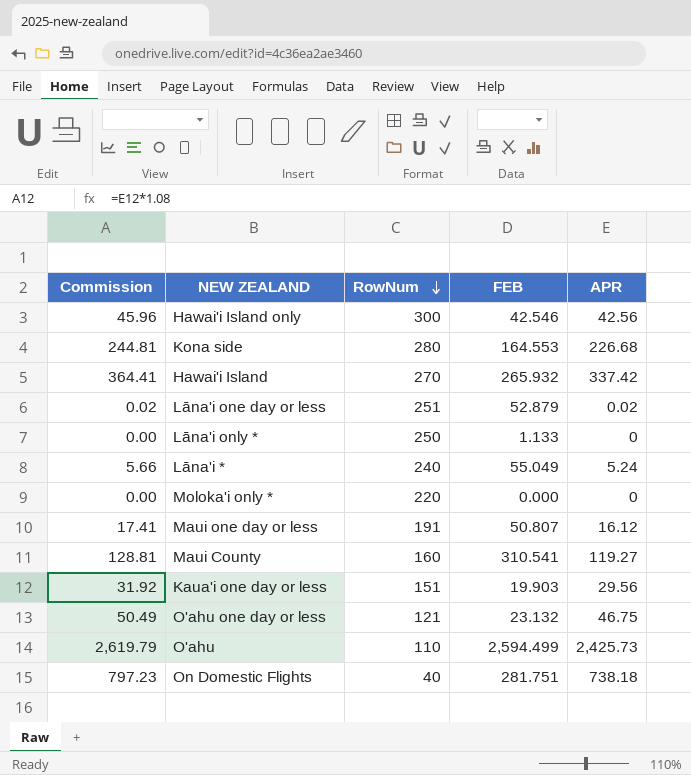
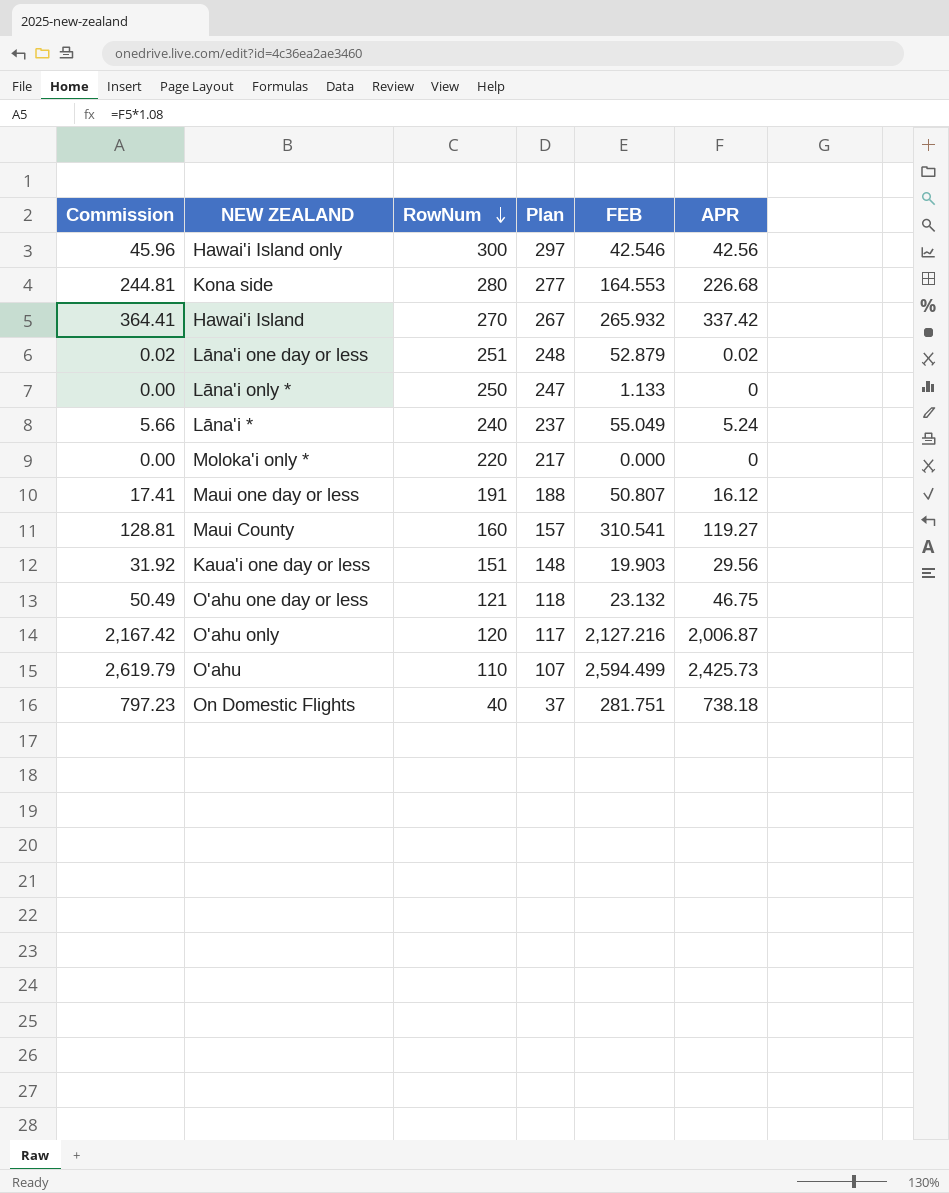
column Plan | formula: none -> [RowNum] - 3
row O'ahu only: none -> 2,167.42 | 120 | 117 | 2,127.216 | 2,006.87

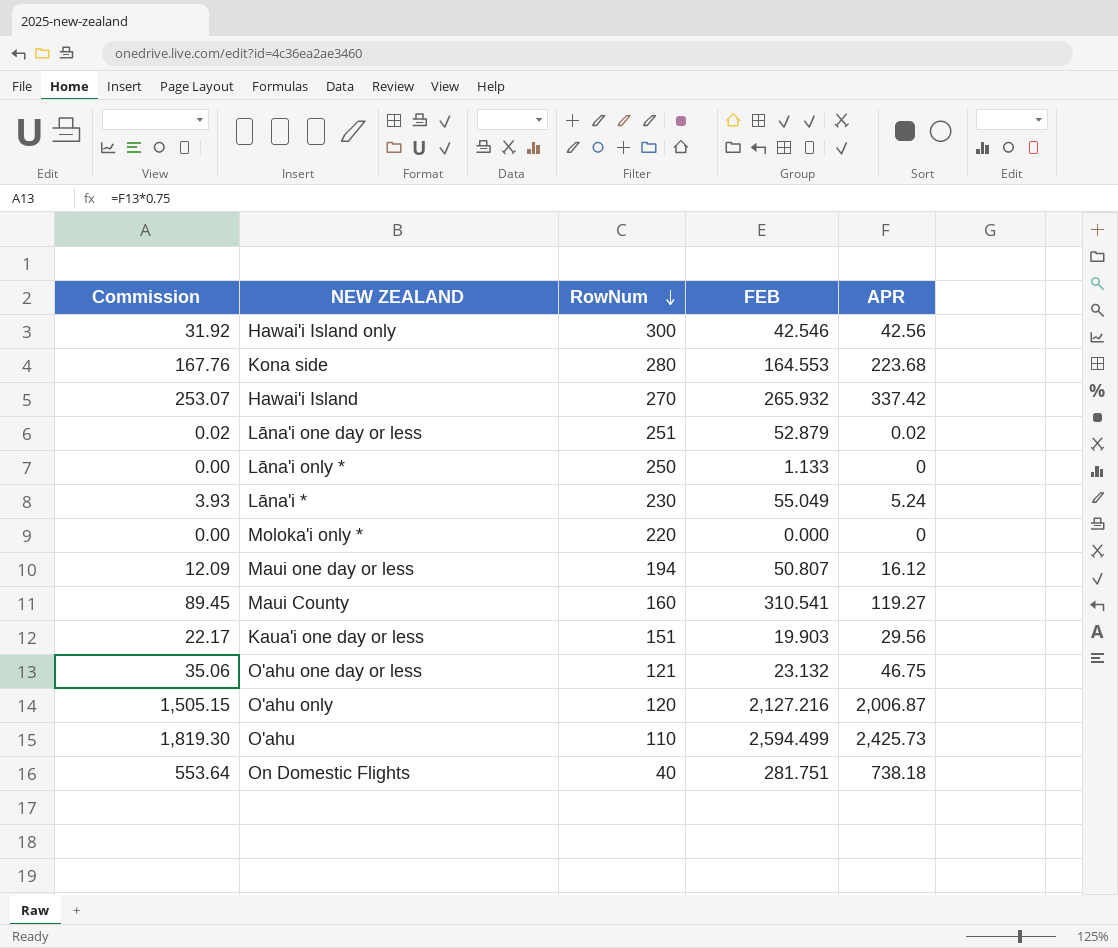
column Plan | formula: [RowNum] - 3 -> none
column Commission | formula: [APR] * 1.08 -> [APR] * 0.75
Kona side | APR: 226.68 -> 223.68
Lāna'i * | RowNum: 240 -> 230
Maui one day or less | RowNum: 191 -> 194

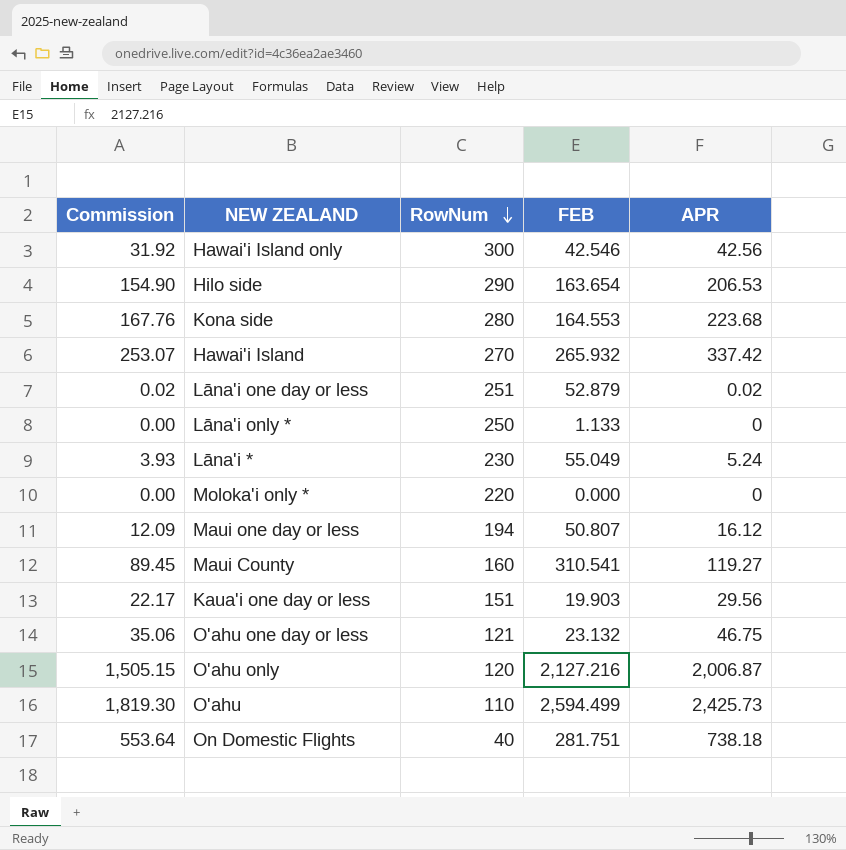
row Hilo side: none -> 154.90 | 290 | 163.654 | 206.53

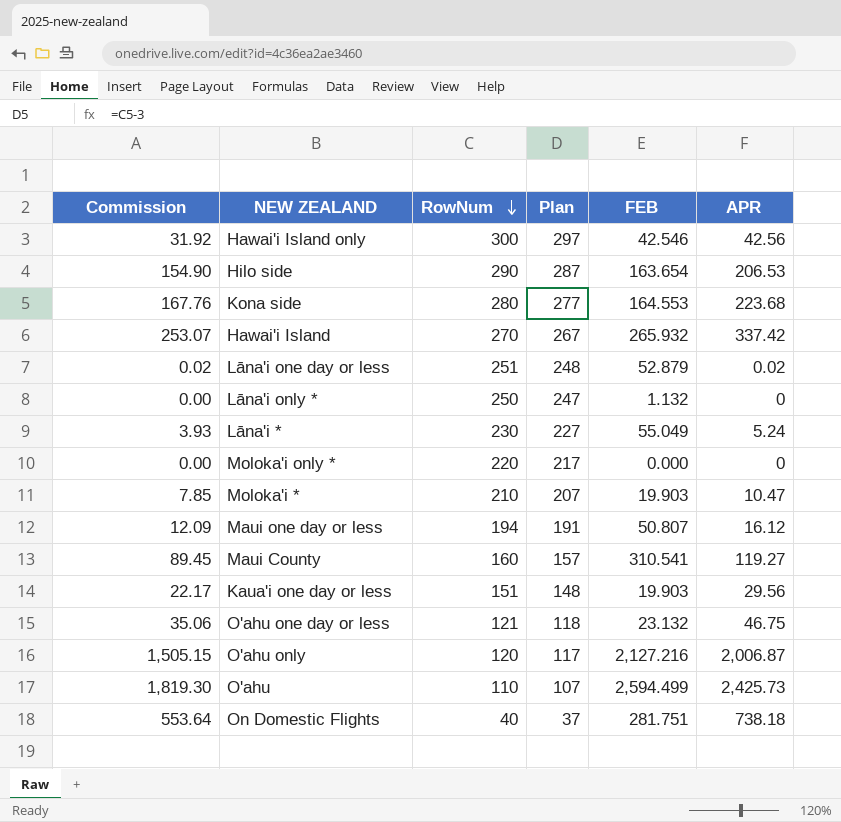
column Plan | formula: none -> [RowNum] - 3
Lāna'i only * | FEB: 1.133 -> 1.132
row Moloka'i *: none -> 7.85 | 210 | 207 | 19.903 | 10.47

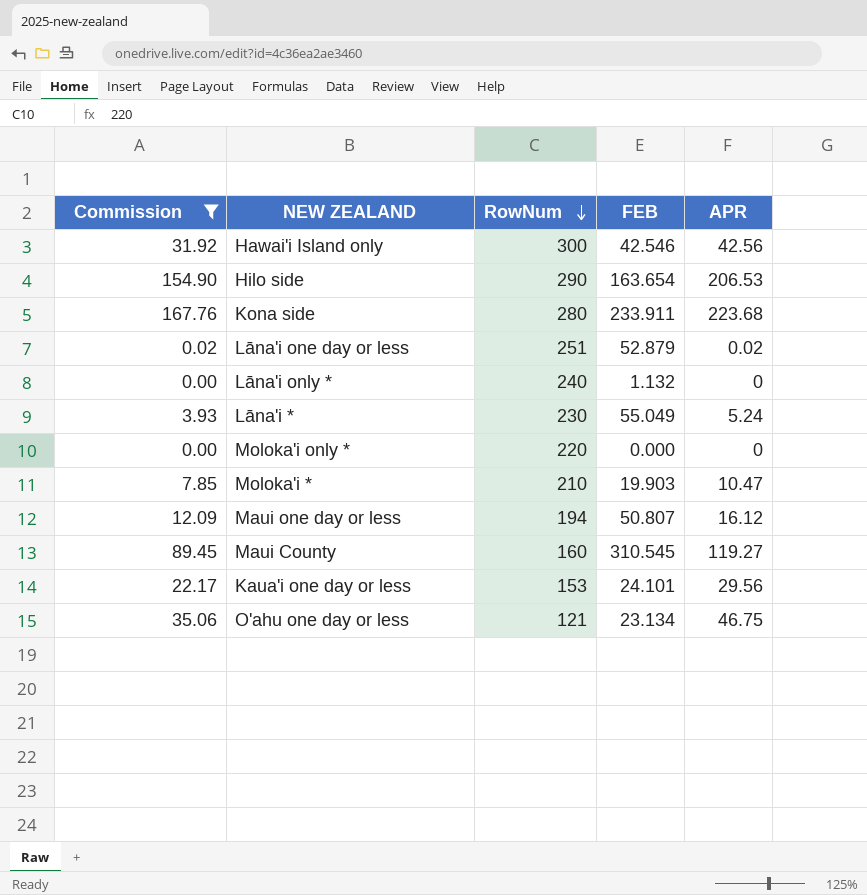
filter: none -> Commission <= 167.76
column Plan | formula: [RowNum] - 3 -> none
Kona side | FEB: 164.553 -> 233.911
Lāna'i only * | RowNum: 250 -> 240
Maui County | FEB: 310.541 -> 310.545
Kaua'i one day or less | RowNum: 151 -> 153
Kaua'i one day or less | FEB: 19.903 -> 24.101
O'ahu one day or less | FEB: 23.132 -> 23.134

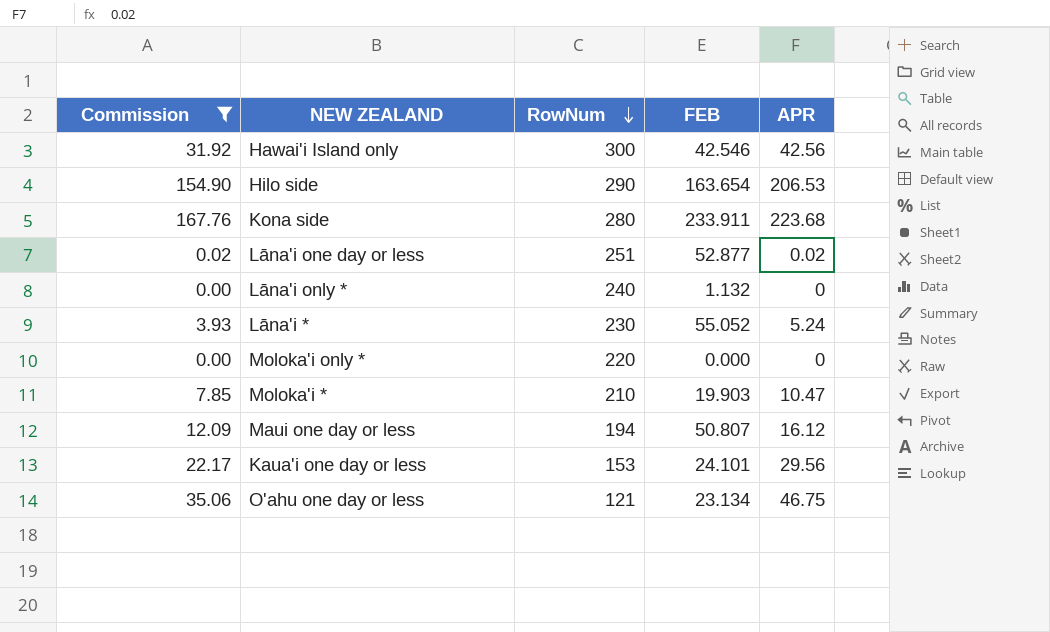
row Maui County: 89.45 | 160 | 310.545 | 119.27 -> none
Lāna'i one day or less | FEB: 52.879 -> 52.877
Lāna'i * | FEB: 55.049 -> 55.052

